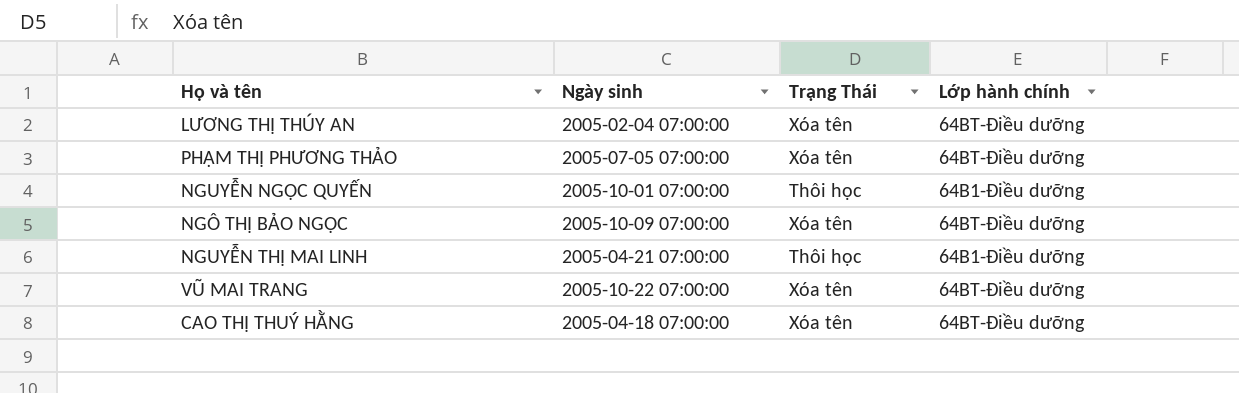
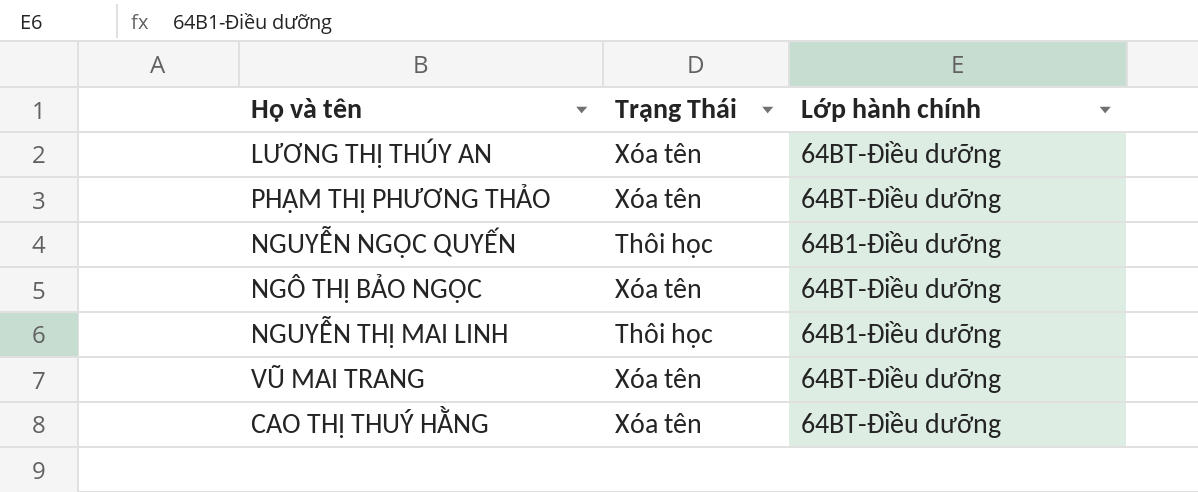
column Ngày sinh | position: 2 -> none

